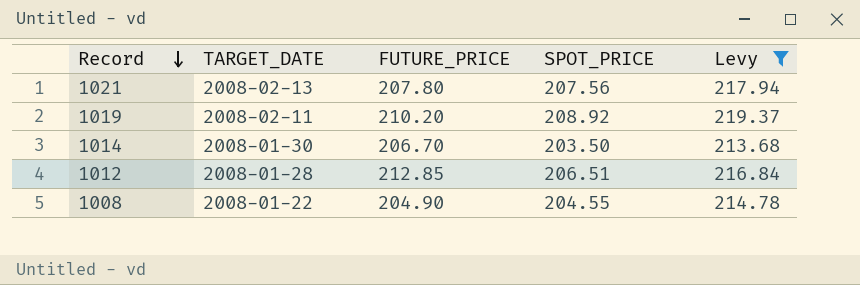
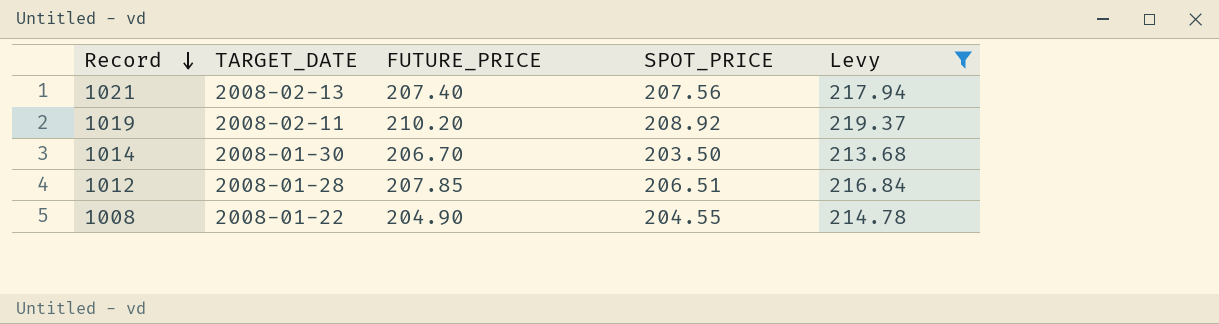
1021 | FUTURE_PRICE: 207.80 -> 207.40
1012 | FUTURE_PRICE: 212.85 -> 207.85

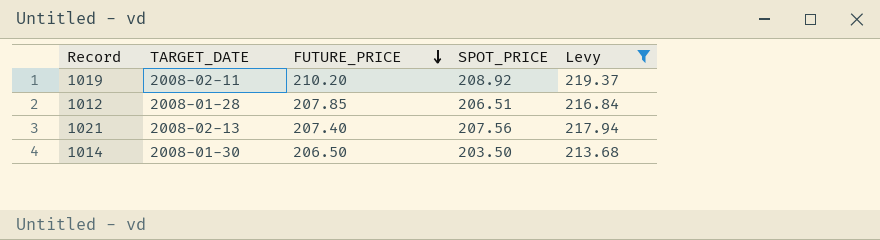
row order: Record descending -> FUTURE_PRICE descending
row 1008: 2008-01-22 | 204.90 | 204.55 | 214.78 -> none
1014 | FUTURE_PRICE: 206.70 -> 206.50

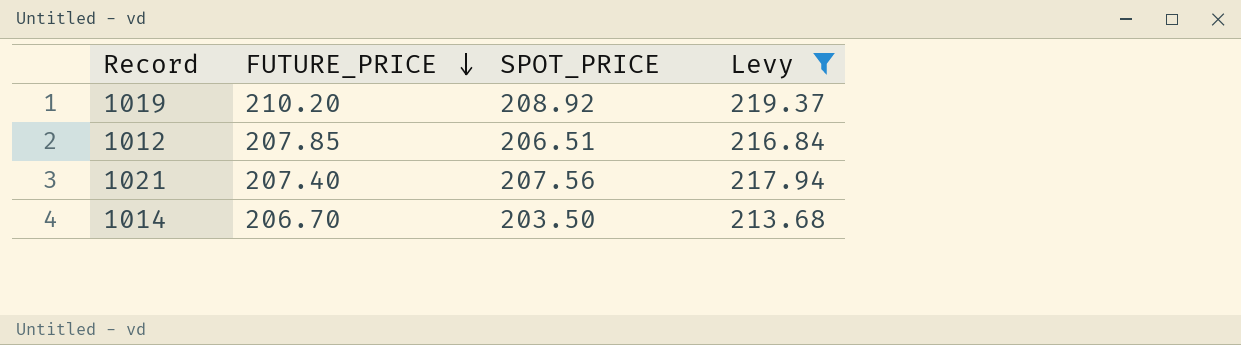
column TARGET_DATE | position: 2 -> none
1014 | FUTURE_PRICE: 206.50 -> 206.70

